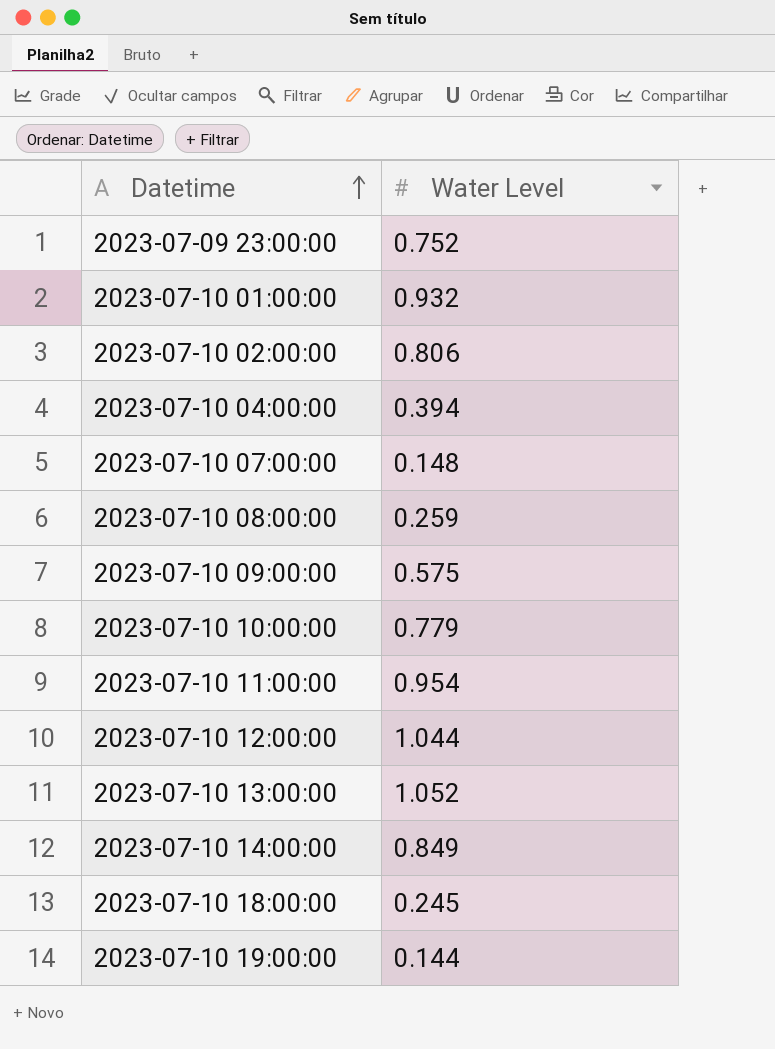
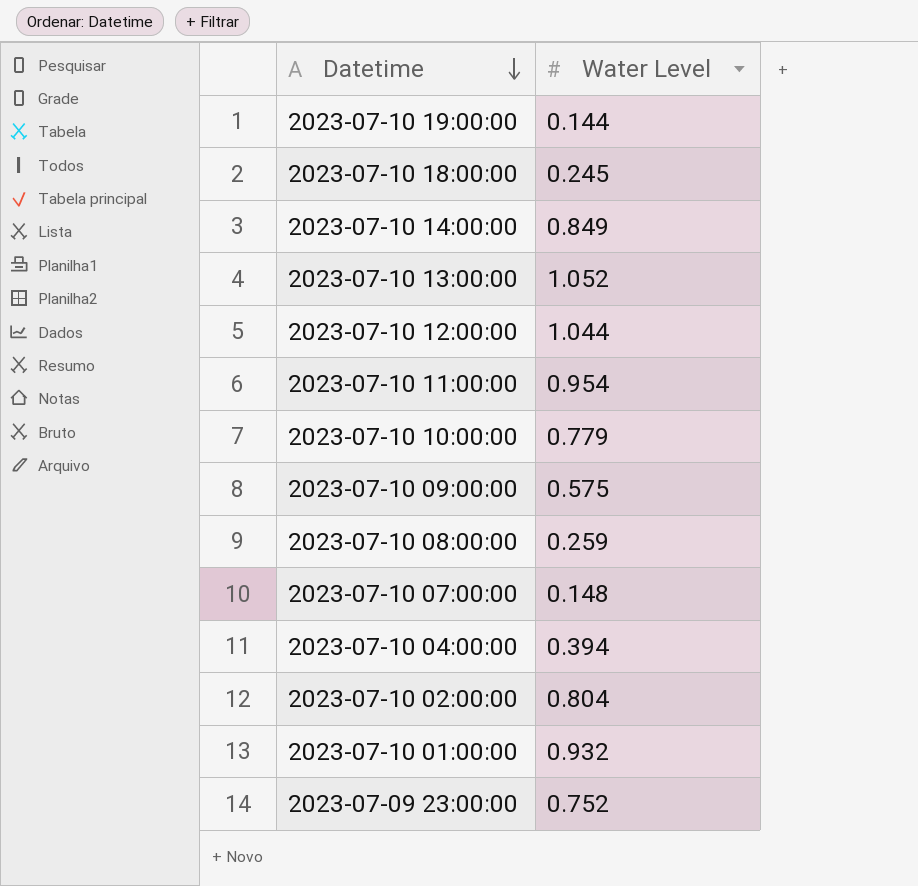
row order: Datetime ascending -> Datetime descending
2023-07-10 02:00:00 | Water Level: 0.806 -> 0.804

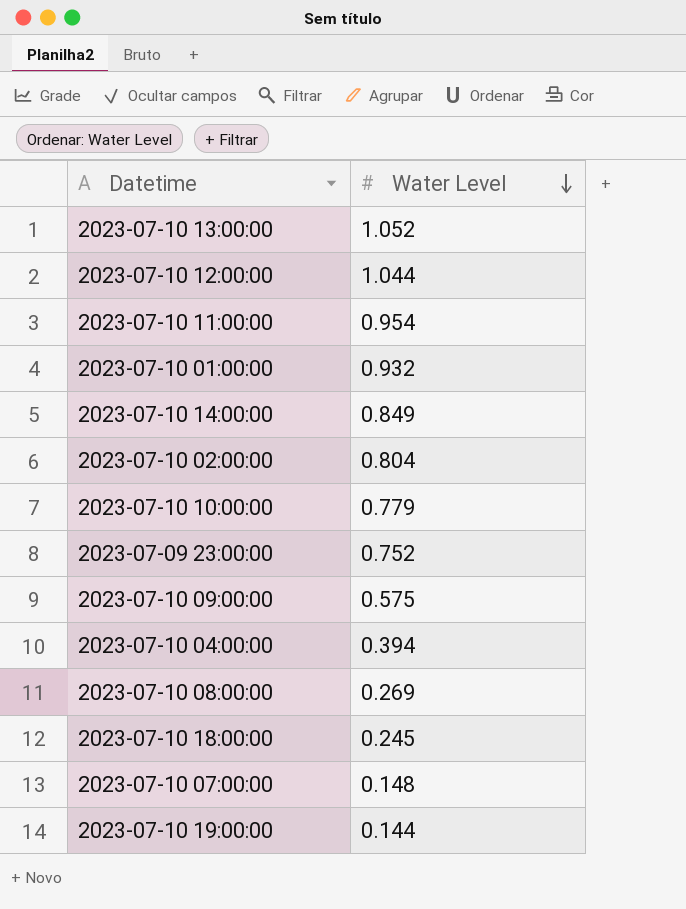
row order: Datetime descending -> Water Level descending
2023-07-10 08:00:00 | Water Level: 0.259 -> 0.269

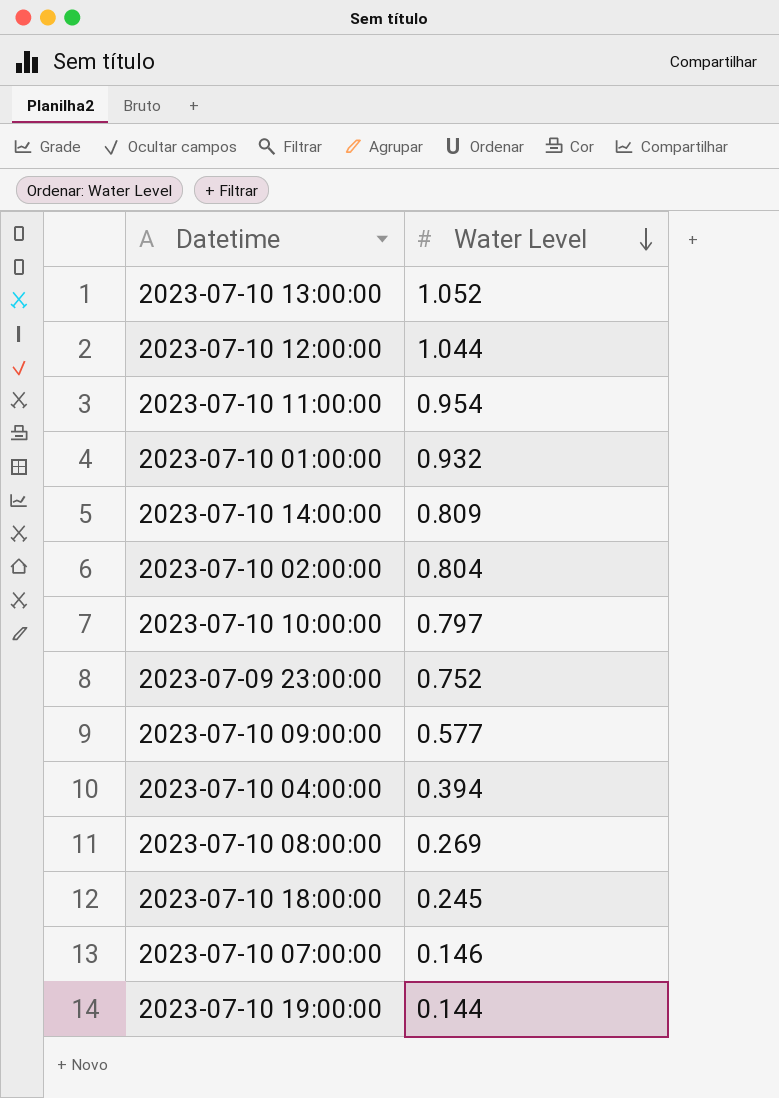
2023-07-10 14:00:00 | Water Level: 0.849 -> 0.809
2023-07-10 10:00:00 | Water Level: 0.779 -> 0.797
2023-07-10 09:00:00 | Water Level: 0.575 -> 0.577
2023-07-10 07:00:00 | Water Level: 0.148 -> 0.146

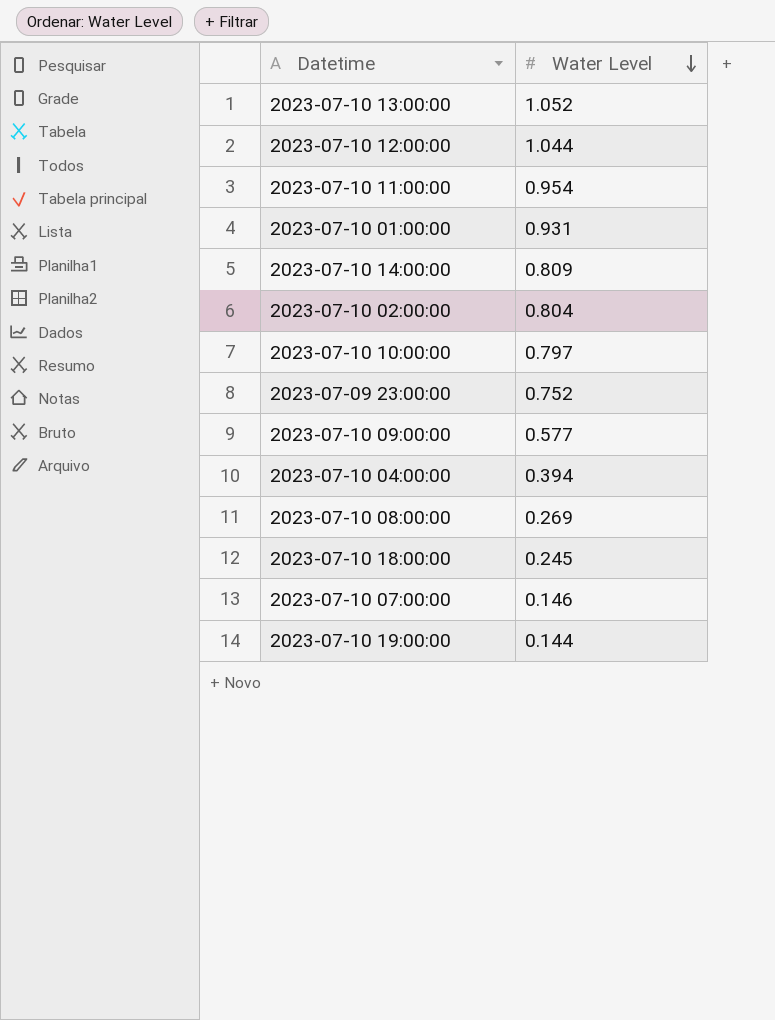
2023-07-10 01:00:00 | Water Level: 0.932 -> 0.931

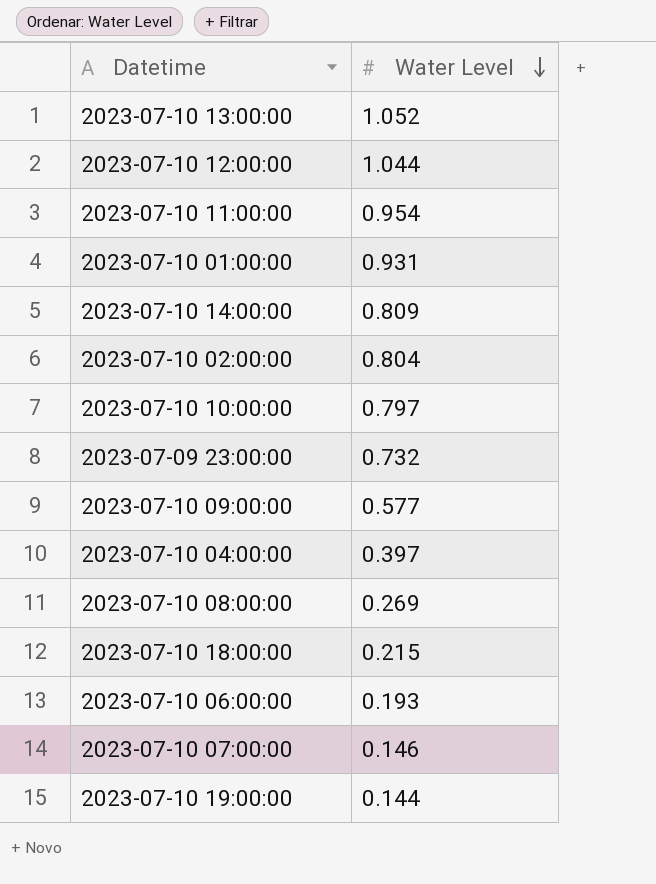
2023-07-09 23:00:00 | Water Level: 0.752 -> 0.732
2023-07-10 04:00:00 | Water Level: 0.394 -> 0.397
2023-07-10 18:00:00 | Water Level: 0.245 -> 0.215
row 2023-07-10 06:00:00: none -> 0.193

